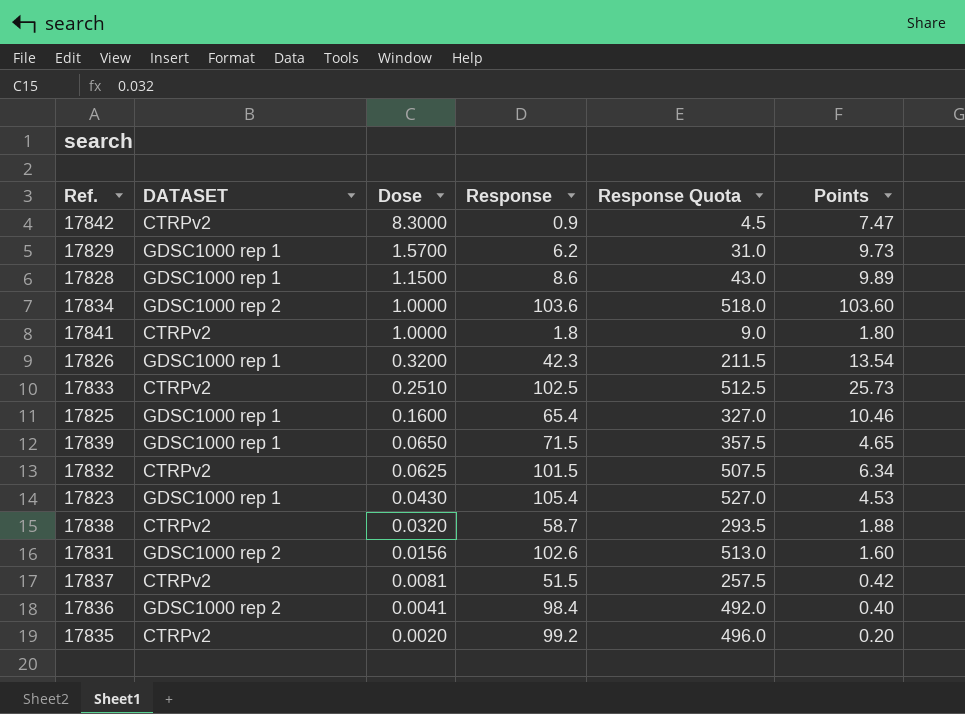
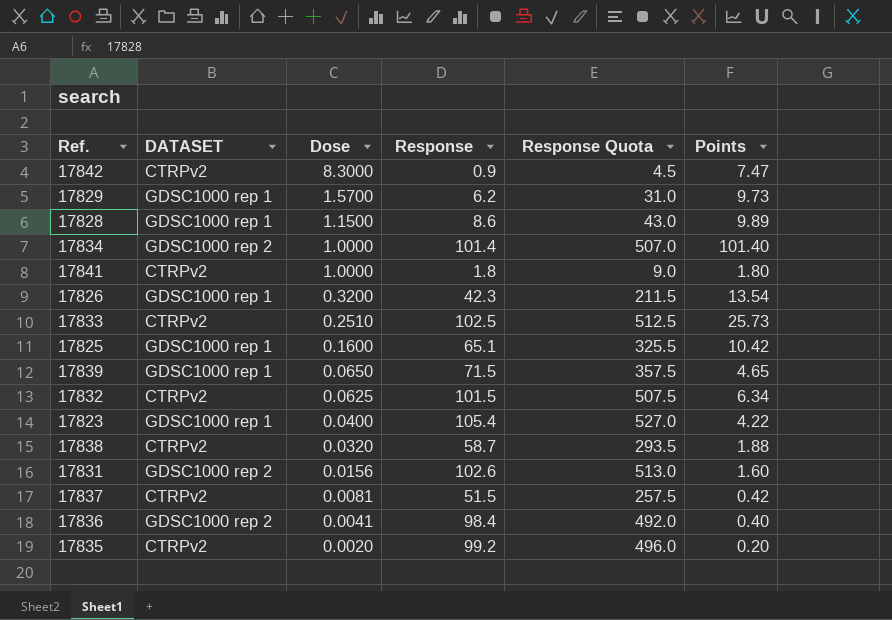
17834 | Response: 103.6 -> 101.4
17834 | Response Quota: 518.0 -> 507.0
17834 | Points: 103.60 -> 101.40
17825 | Response: 65.4 -> 65.1
17825 | Response Quota: 327.0 -> 325.5
17825 | Points: 10.46 -> 10.42
17823 | Dose: 0.0430 -> 0.0400
17823 | Points: 4.53 -> 4.22

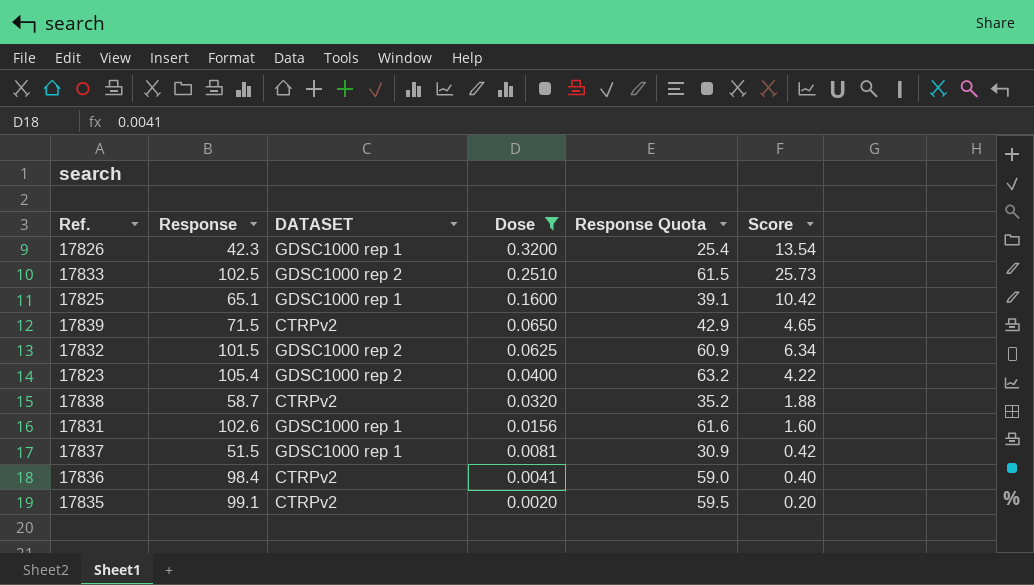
filter: none -> Dose <= 0.3200
column Response | position: 4 -> 2
column Response Quota | formula: [Response] * 5 -> [Response] * 0.6
column name: Points -> Score
17833 | DATASET: CTRPv2 -> GDSC1000 rep 2
17839 | DATASET: GDSC1000 rep 1 -> CTRPv2
17832 | DATASET: CTRPv2 -> GDSC1000 rep 2
17823 | DATASET: GDSC1000 rep 1 -> GDSC1000 rep 2
17831 | DATASET: GDSC1000 rep 2 -> GDSC1000 rep 1
17837 | DATASET: CTRPv2 -> GDSC1000 rep 1
17836 | DATASET: GDSC1000 rep 2 -> CTRPv2
17835 | Response: 99.2 -> 99.1

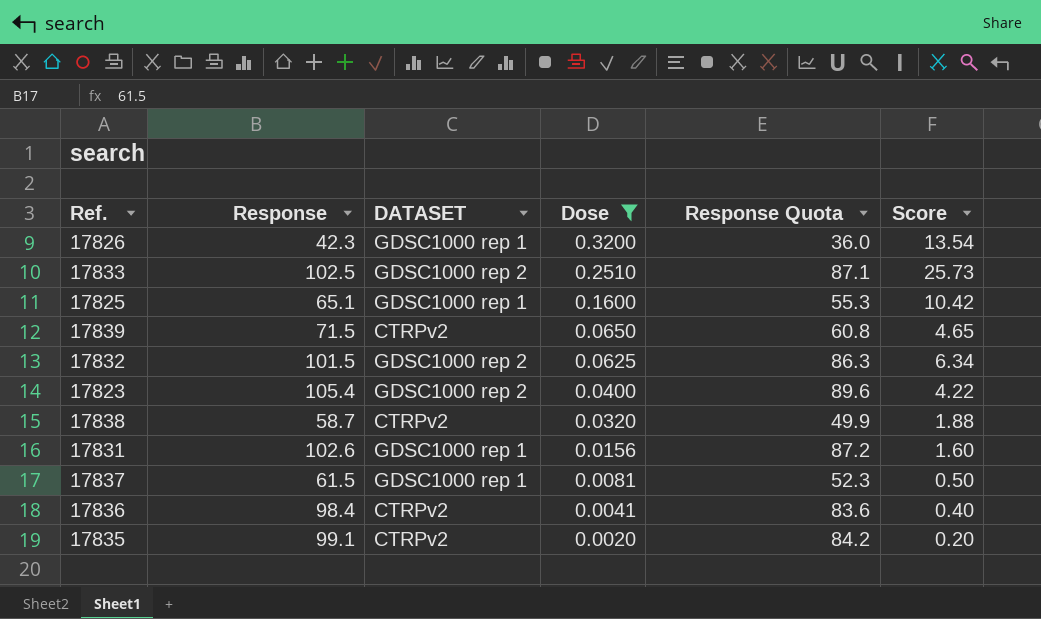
column Response Quota | formula: [Response] * 0.6 -> [Response] * 0.85
17837 | Response: 51.5 -> 61.5
17837 | Score: 0.42 -> 0.50

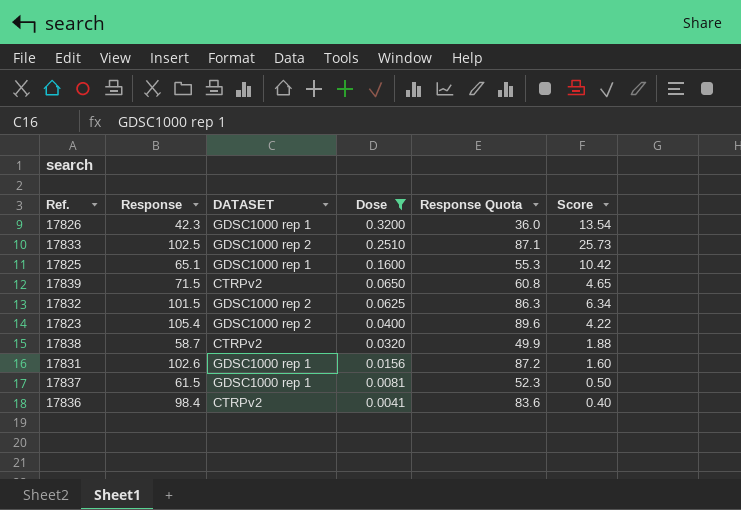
row 17835: 99.1 | CTRPv2 | 0.0020 | 84.2 | 0.20 -> none

